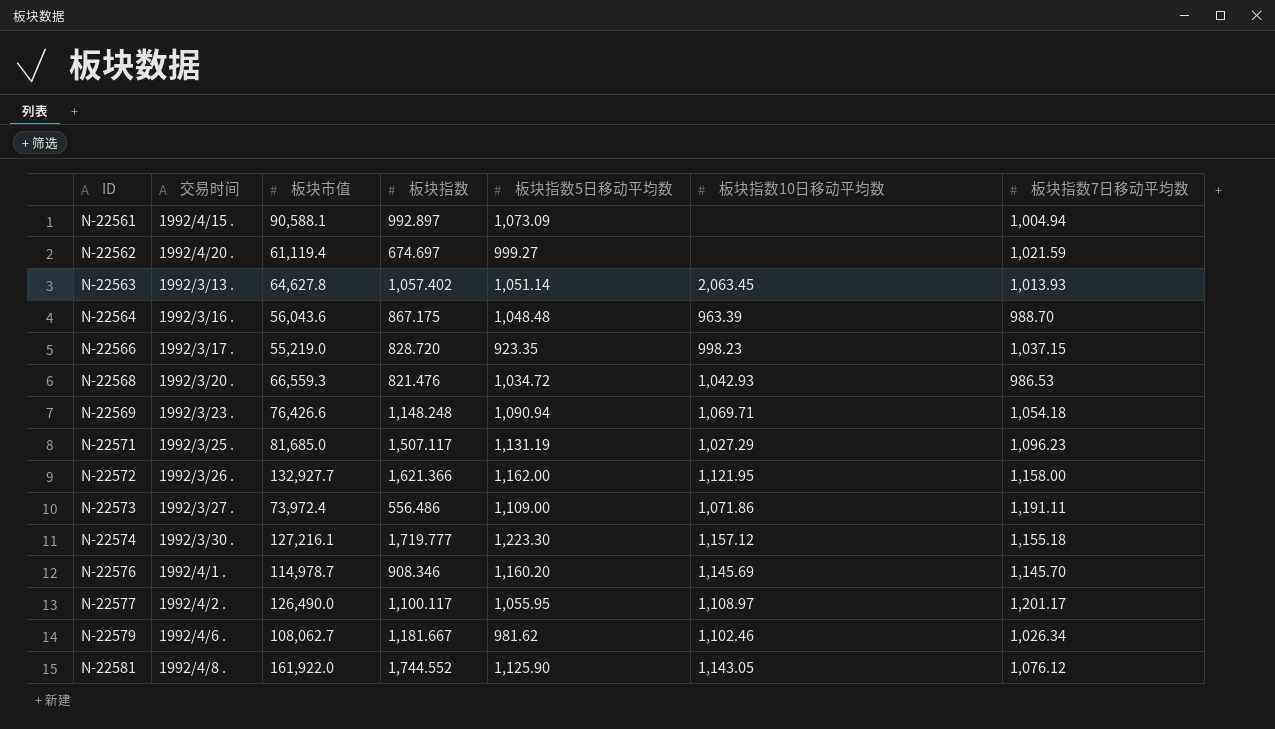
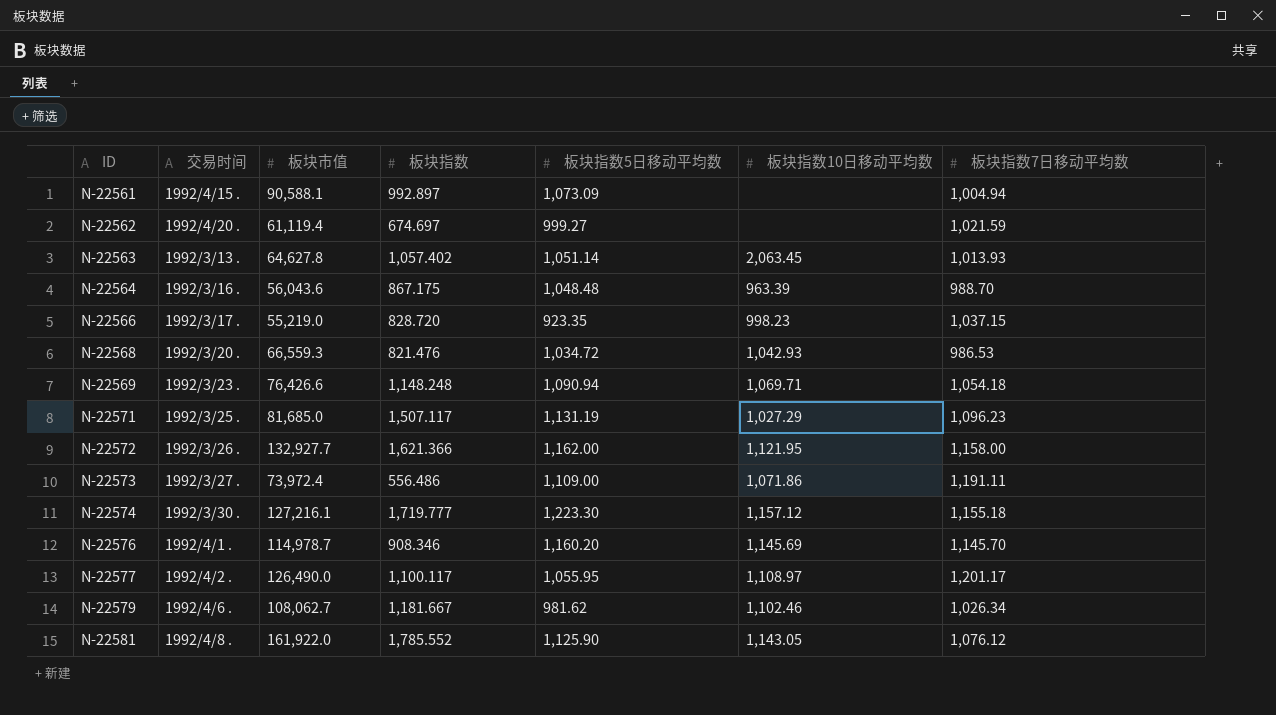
N-22581 | 板块指数: 1,744.552 -> 1,785.552

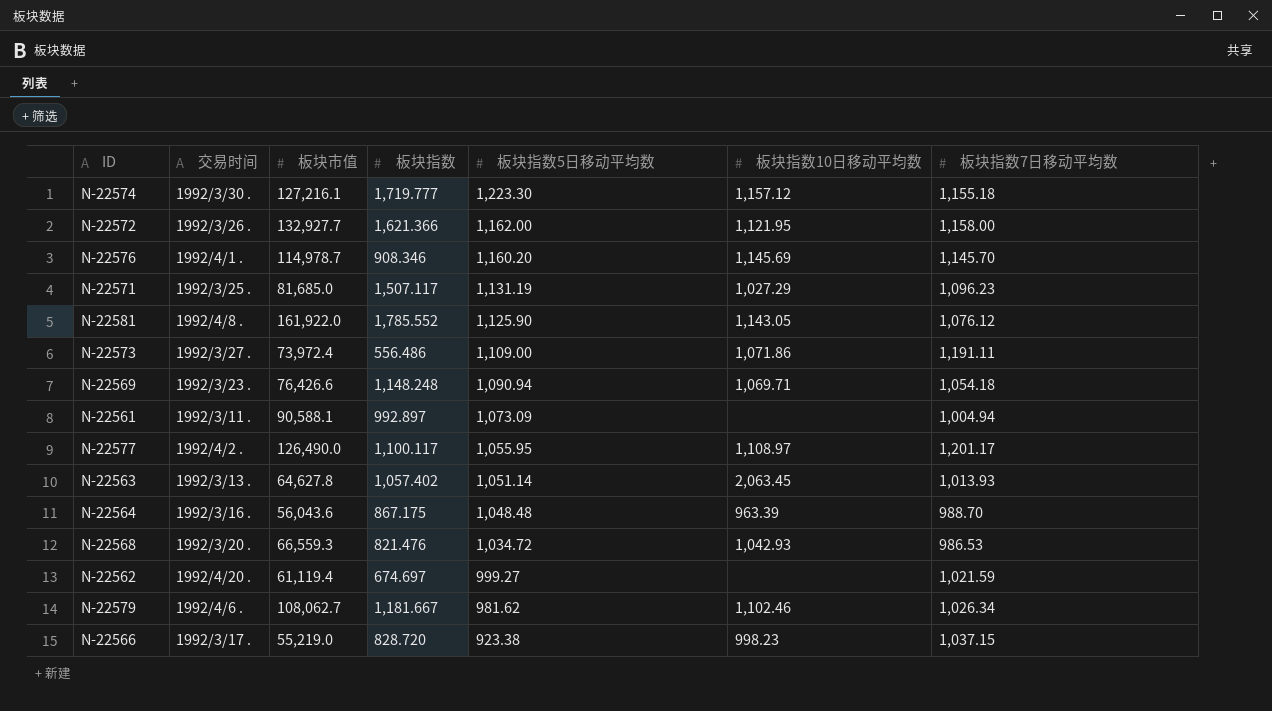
row order: ID ascending -> 板块指数5日移动平均数 descending
N-22561 | 交易时间: 1992/4/15 . -> 1992/3/11 .
N-22566 | 板块指数5日移动平均数: 923.35 -> 923.38

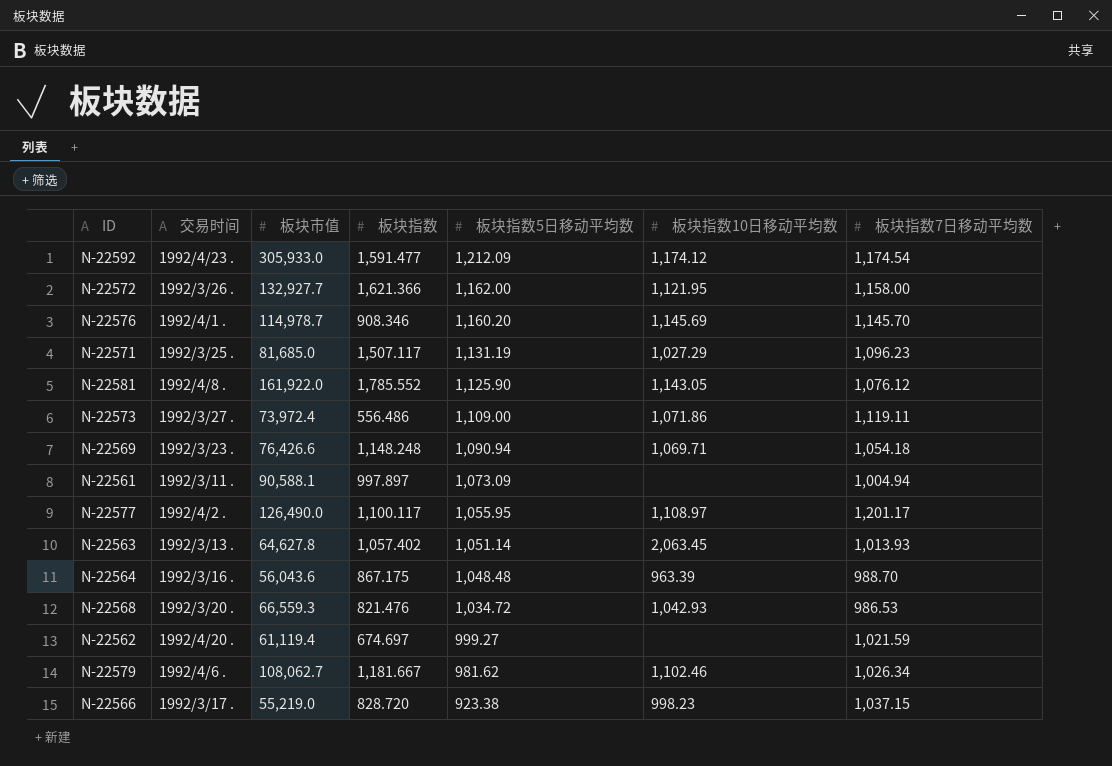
row N-22574: 1992/3/30 . | 127,216.1 | 1,719.777 | 1,223.30 | 1,157.12 | 1,155.18 -> none
row N-22592: none -> 1992/4/23 . | 305,933.0 | 1,591.477 | 1,212.09 | 1,174.12 | 1,174.54
N-22573 | 板块指数7日移动平均数: 1,191.11 -> 1,119.11
N-22561 | 板块指数: 992.897 -> 997.897

